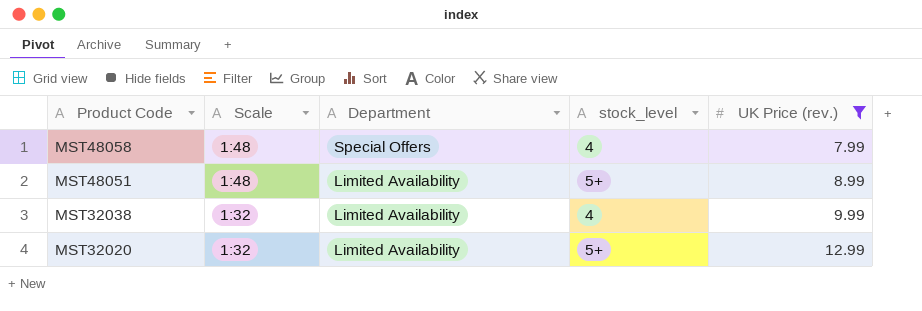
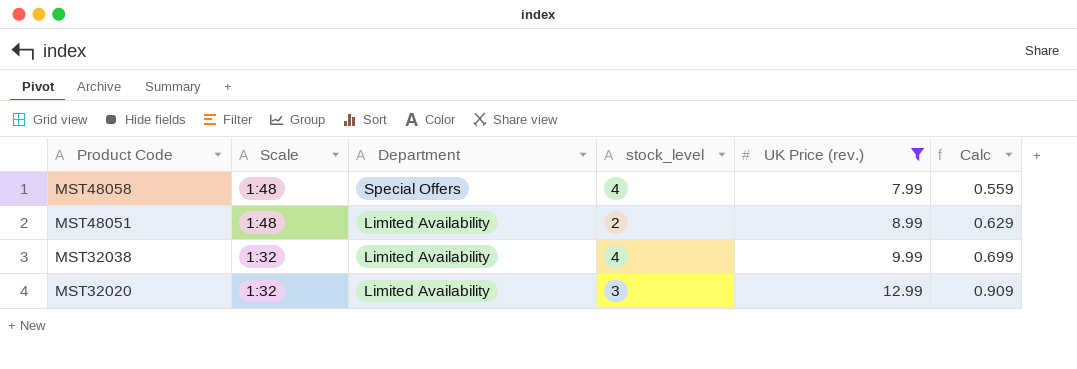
column Calc | formula: none -> [UK Price (rev.)] * 0.07
MST48051 | stock_level: 5+ -> 2
MST32020 | stock_level: 5+ -> 3

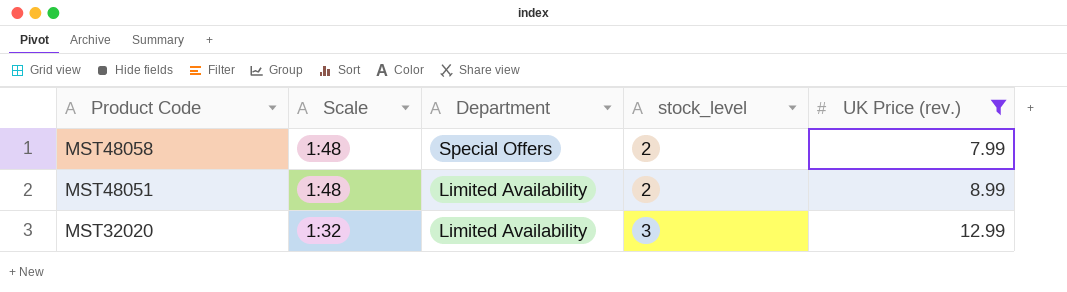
column Calc | formula: [UK Price (rev.)] * 0.07 -> none
row MST32038: 1:32 | Limited Availability | 4 | 9.99 | 0.699 -> none
MST48058 | stock_level: 4 -> 2

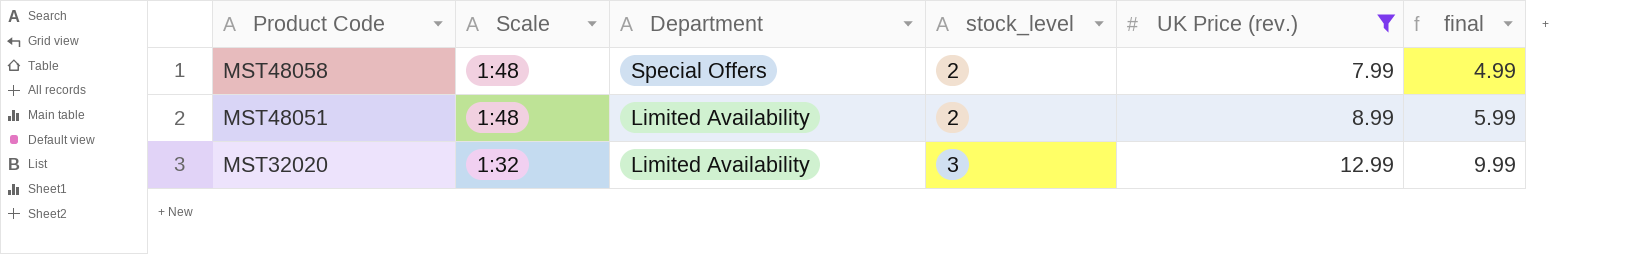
column final | formula: none -> [UK Price (rev.)] - 3

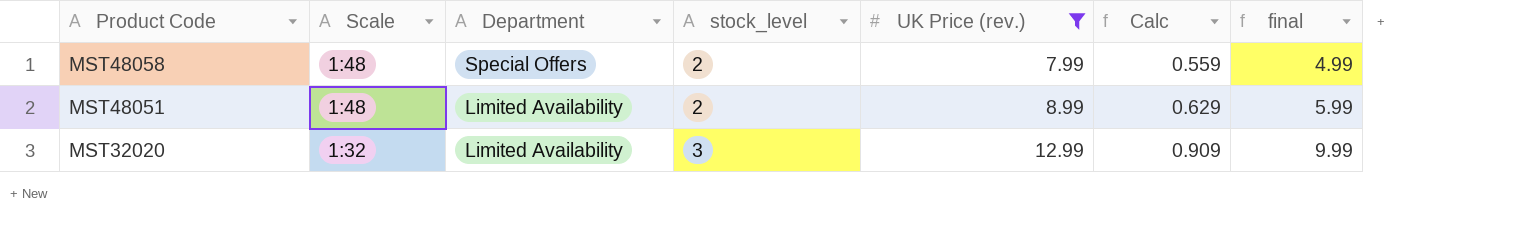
column Calc | formula: none -> [UK Price (rev.)] * 0.07

